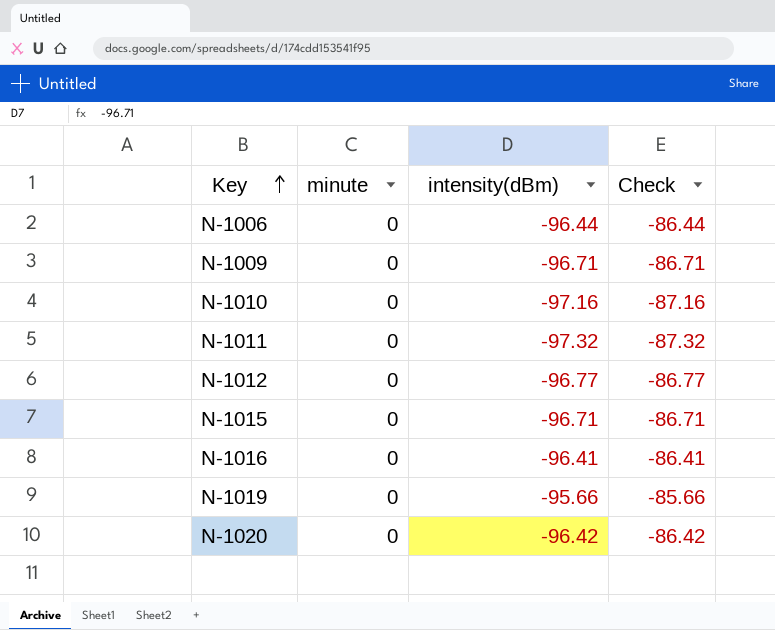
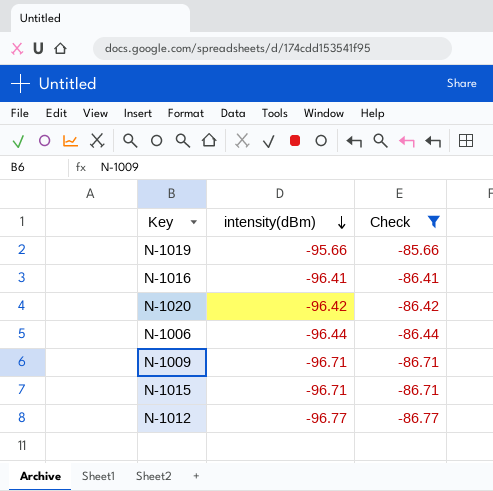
filter: none -> Check >= -86.77
row order: Key ascending -> intensity(dBm) descending
column minute | position: 2 -> none

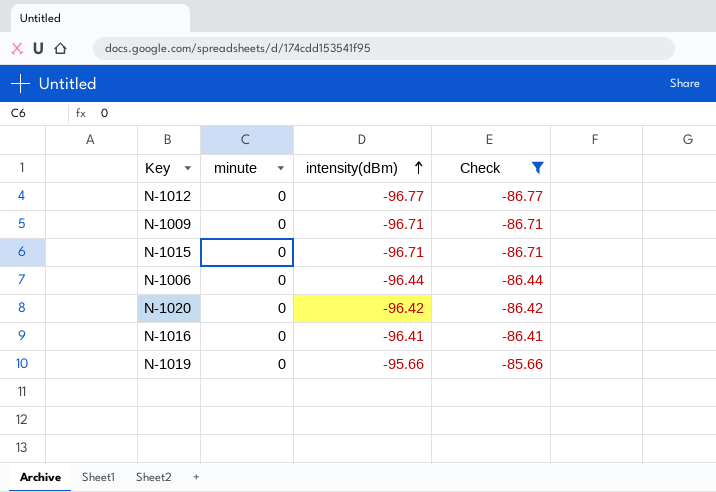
row order: intensity(dBm) descending -> intensity(dBm) ascending
column minute | position: none -> 2

